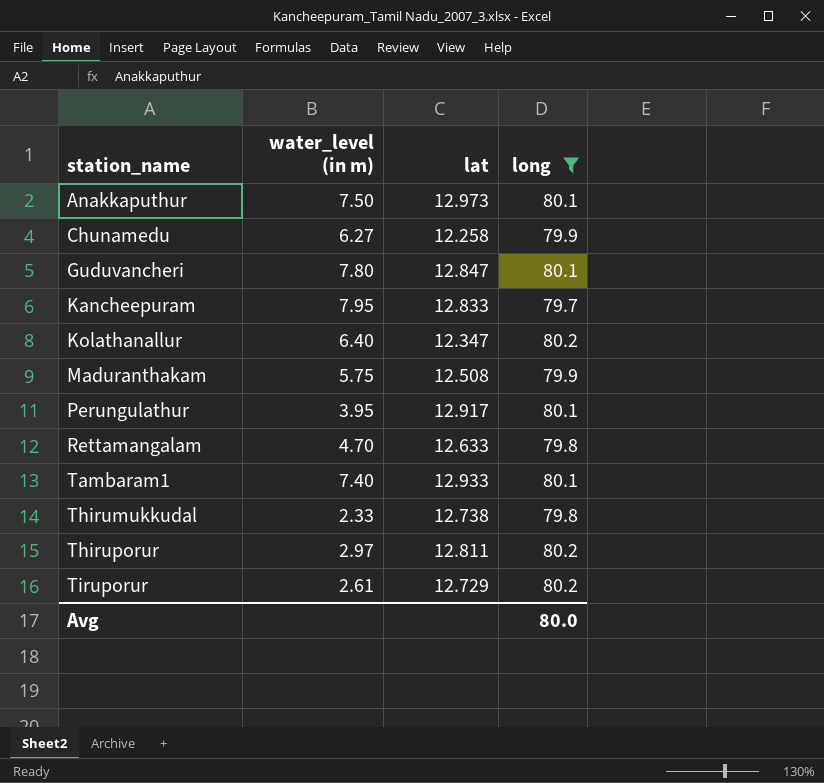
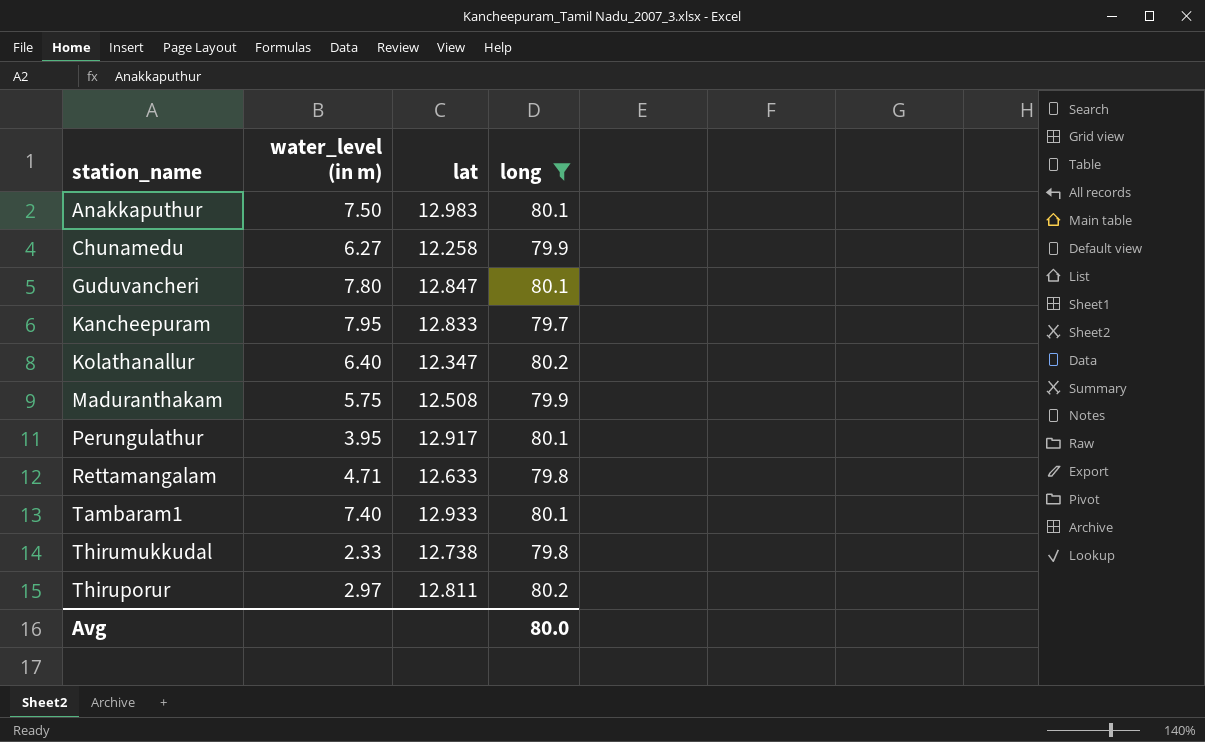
row Tiruporur: 2.61 | 12.729 | 80.2 -> none
Anakkaputhur | lat: 12.973 -> 12.983
Rettamangalam | water_level (in m): 4.70 -> 4.71

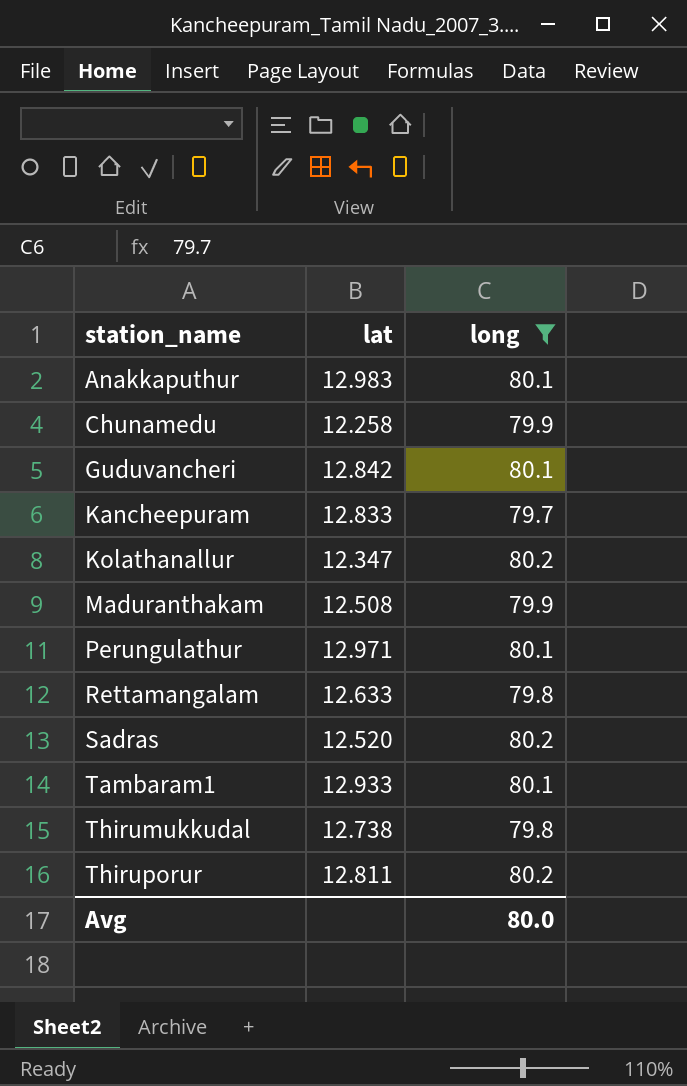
column water_level (in m) | position: 2 -> none
Guduvancheri | lat: 12.847 -> 12.842
Perungulathur | lat: 12.917 -> 12.971
row Sadras: none -> 12.520 | 80.2

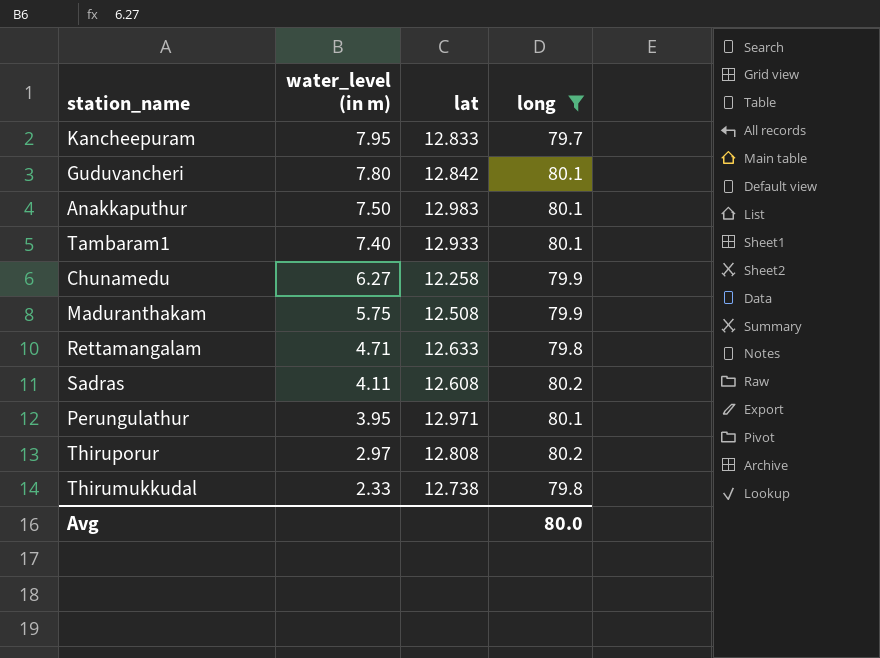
row order: station_name ascending -> water_level (in m) descending
column water_level (in m) | position: none -> 2
row Kolathanallur: 12.347 | 80.2 -> none
Sadras | lat: 12.520 -> 12.608
Thiruporur | lat: 12.811 -> 12.808

